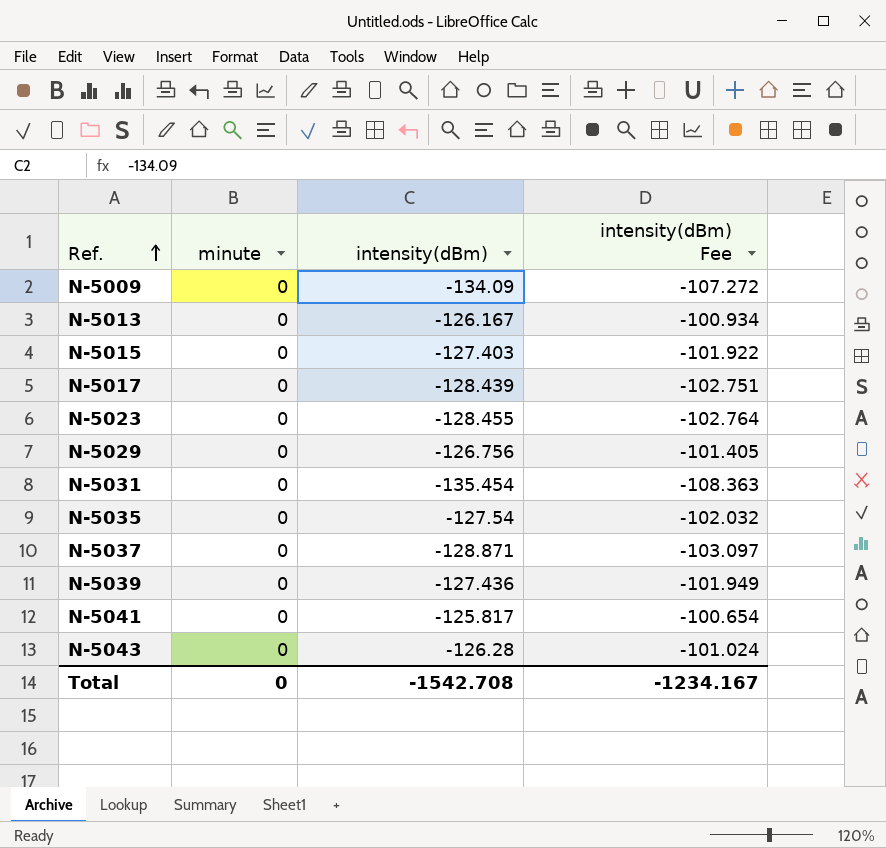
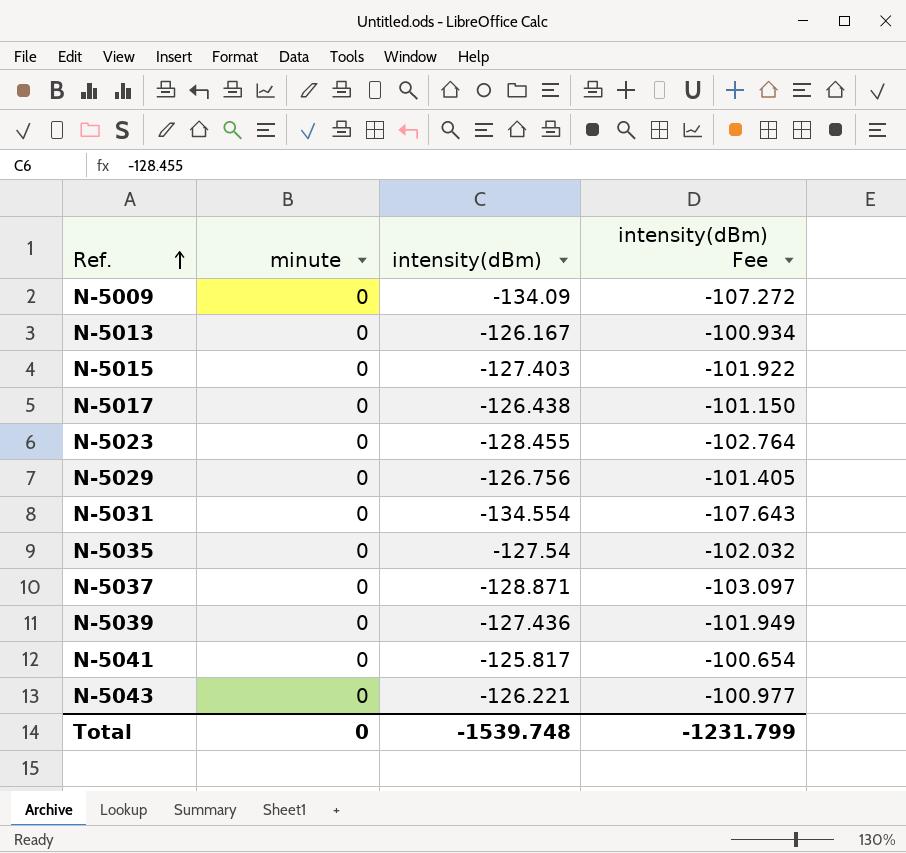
N-5017 | intensity(dBm): -128.439 -> -126.438
N-5017 | intensity(dBm) Fee: -102.751 -> -101.150
N-5031 | intensity(dBm): -135.454 -> -134.554
N-5031 | intensity(dBm) Fee: -108.363 -> -107.643
N-5043 | intensity(dBm): -126.28 -> -126.221
N-5043 | intensity(dBm) Fee: -101.024 -> -100.977
Total | intensity(dBm): -1542.708 -> -1539.748
Total | intensity(dBm) Fee: -1234.167 -> -1231.799

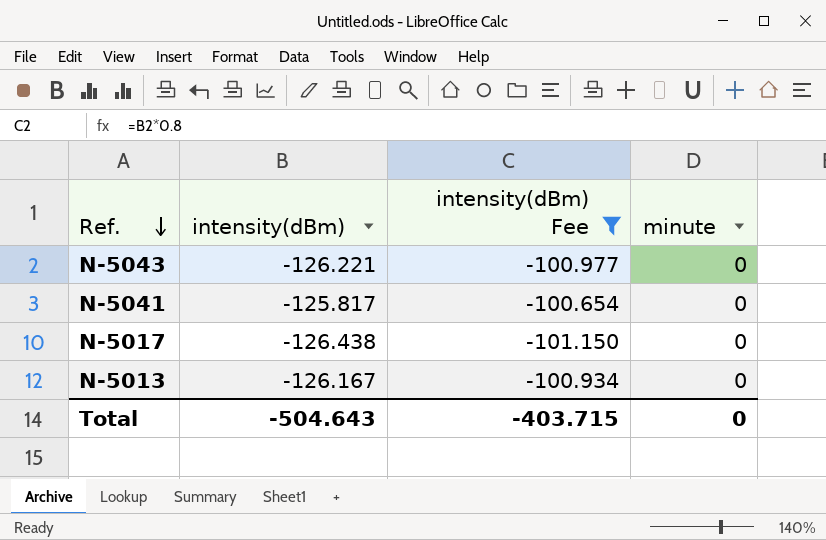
filter: none -> intensity(dBm) Fee >= -101.150
row order: Ref. ascending -> Ref. descending
column minute | position: 2 -> 4
Total | intensity(dBm): -1539.748 -> -504.643
Total | intensity(dBm) Fee: -1231.799 -> -403.715

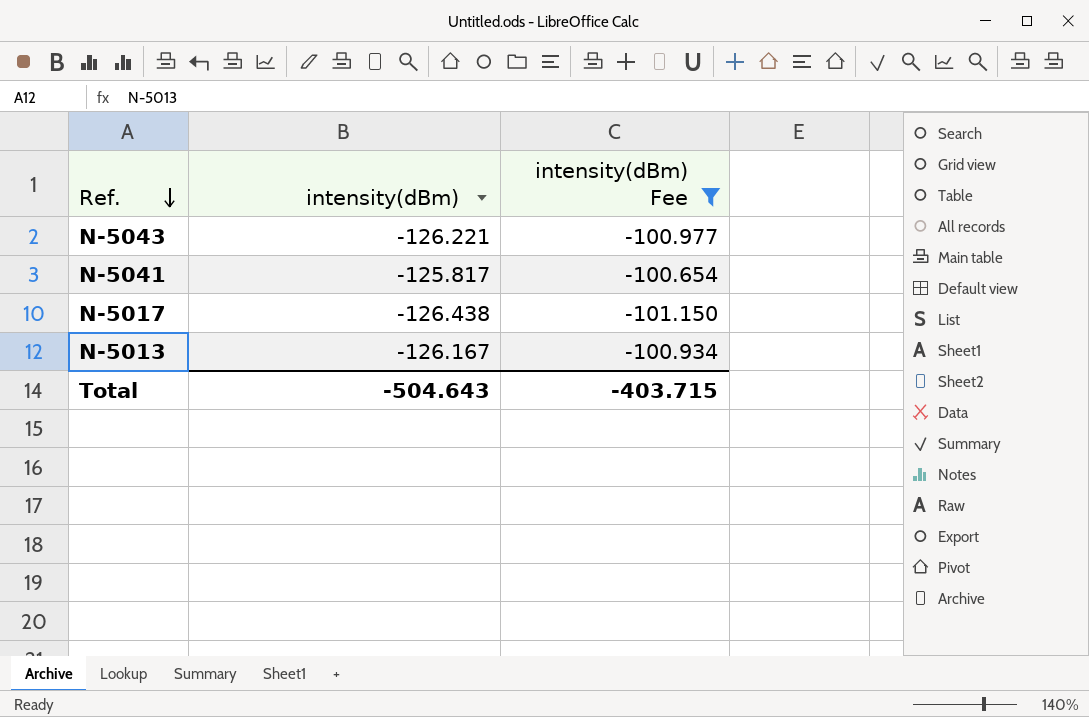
column minute | position: 4 -> none

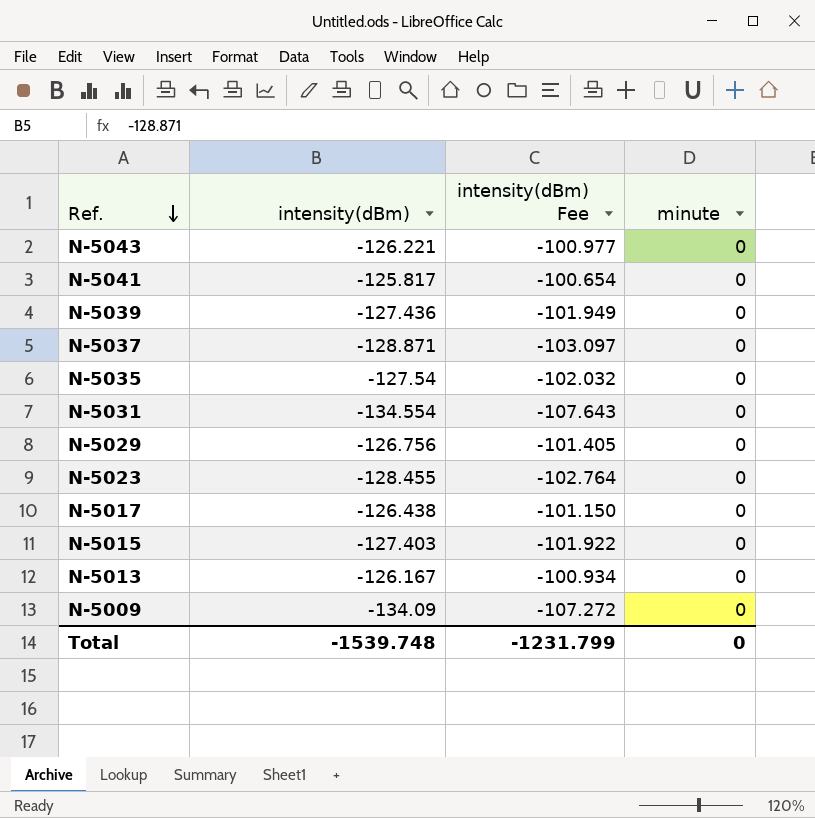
filter: intensity(dBm) Fee >= -101.150 -> none
column minute | position: none -> 4
Total | intensity(dBm): -504.643 -> -1539.748
Total | intensity(dBm) Fee: -403.715 -> -1231.799

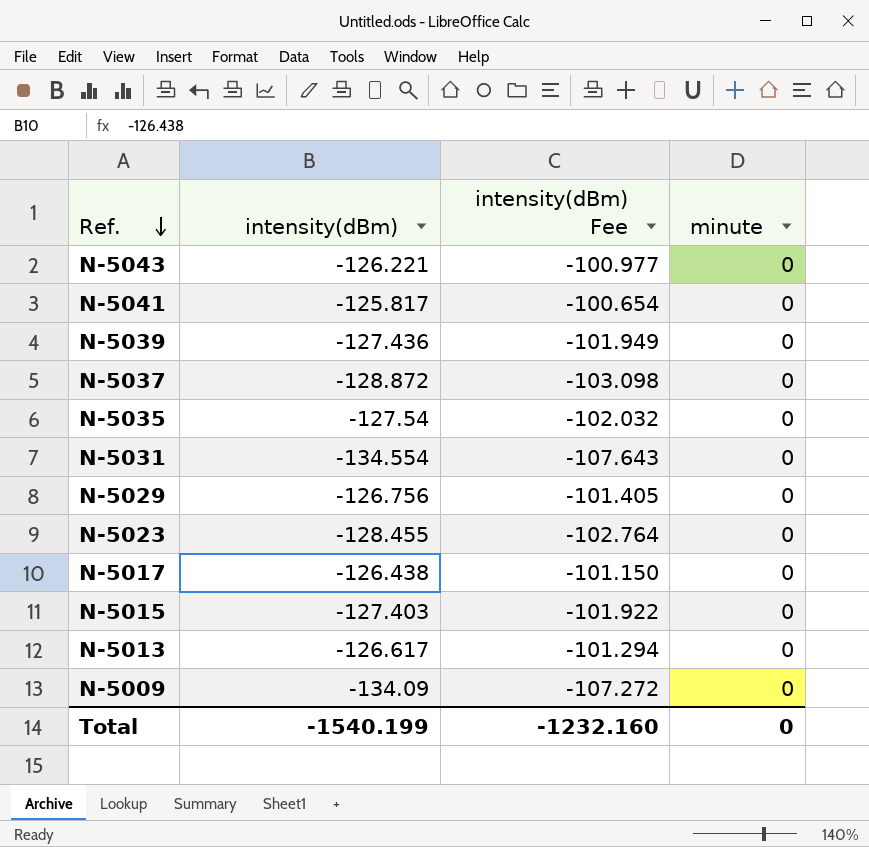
N-5037 | intensity(dBm): -128.871 -> -128.872
N-5037 | intensity(dBm) Fee: -103.097 -> -103.098
N-5013 | intensity(dBm): -126.167 -> -126.617
N-5013 | intensity(dBm) Fee: -100.934 -> -101.294
Total | intensity(dBm): -1539.748 -> -1540.199
Total | intensity(dBm) Fee: -1231.799 -> -1232.160

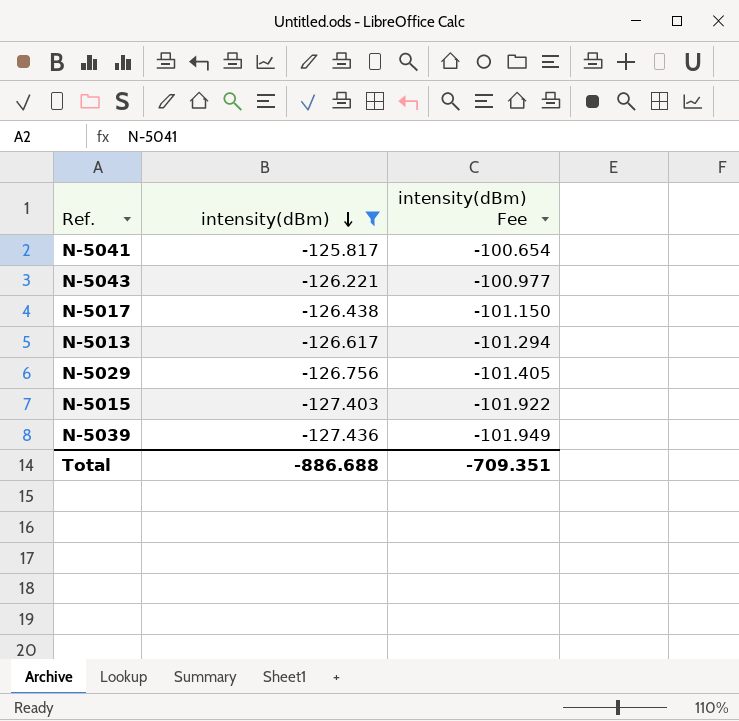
filter: none -> intensity(dBm) >= -127.436
row order: Ref. descending -> intensity(dBm) descending
column minute | position: 4 -> none
Total | intensity(dBm): -1540.199 -> -886.688
Total | intensity(dBm) Fee: -1232.160 -> -709.351

